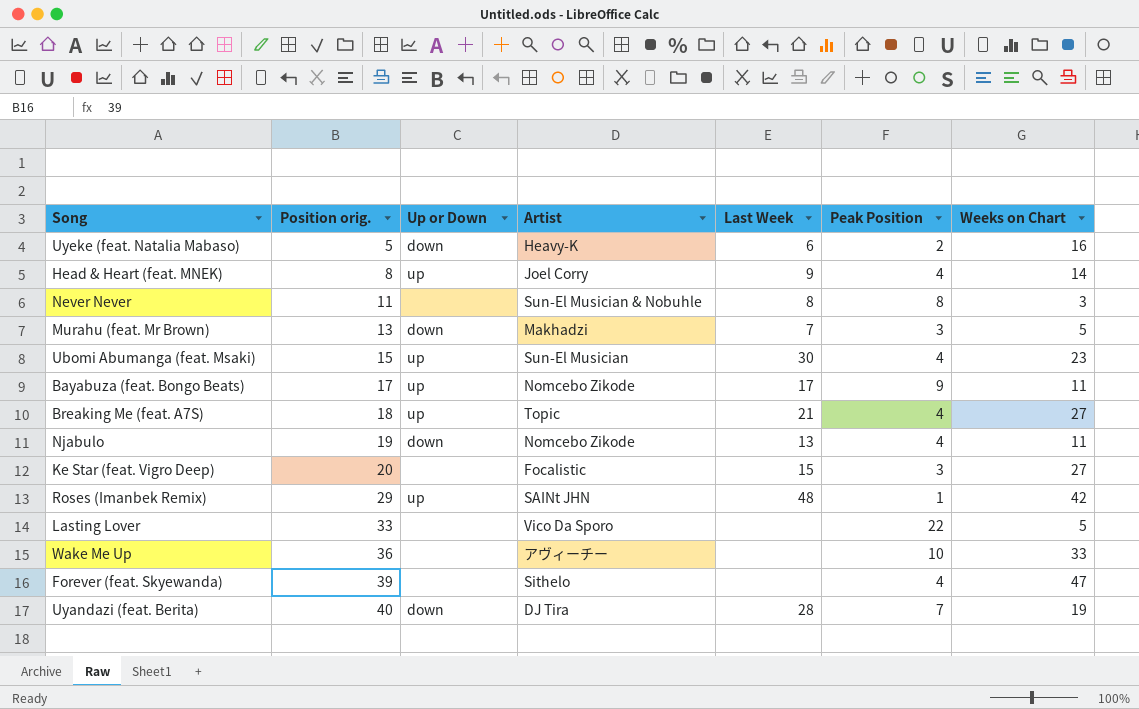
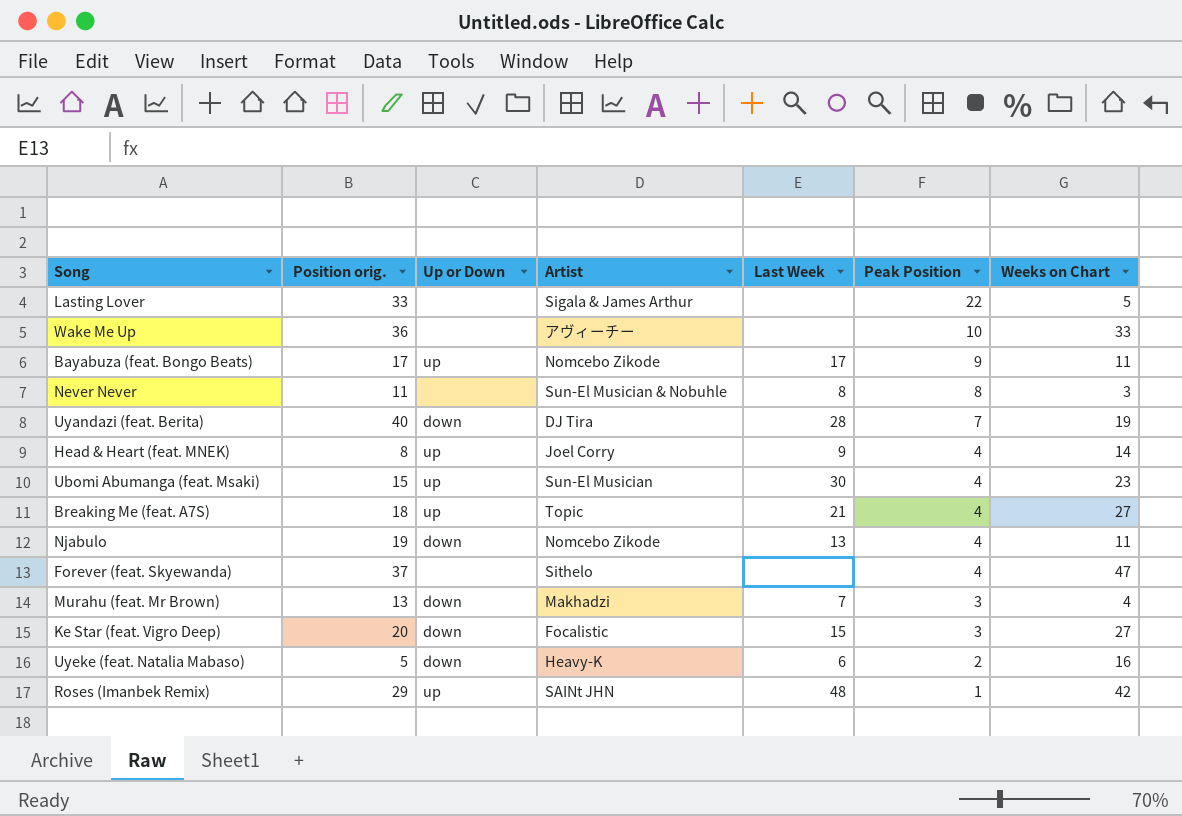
row order: Position orig. ascending -> Peak Position descending
Lasting Lover | Artist: Vico Da Sporo -> Sigala & James Arthur
Forever (feat. Skyewanda) | Position orig.: 39 -> 37
Murahu (feat. Mr Brown) | Weeks on Chart: 5 -> 4
Ke Star (feat. Vigro Deep) | Up or Down: none -> down

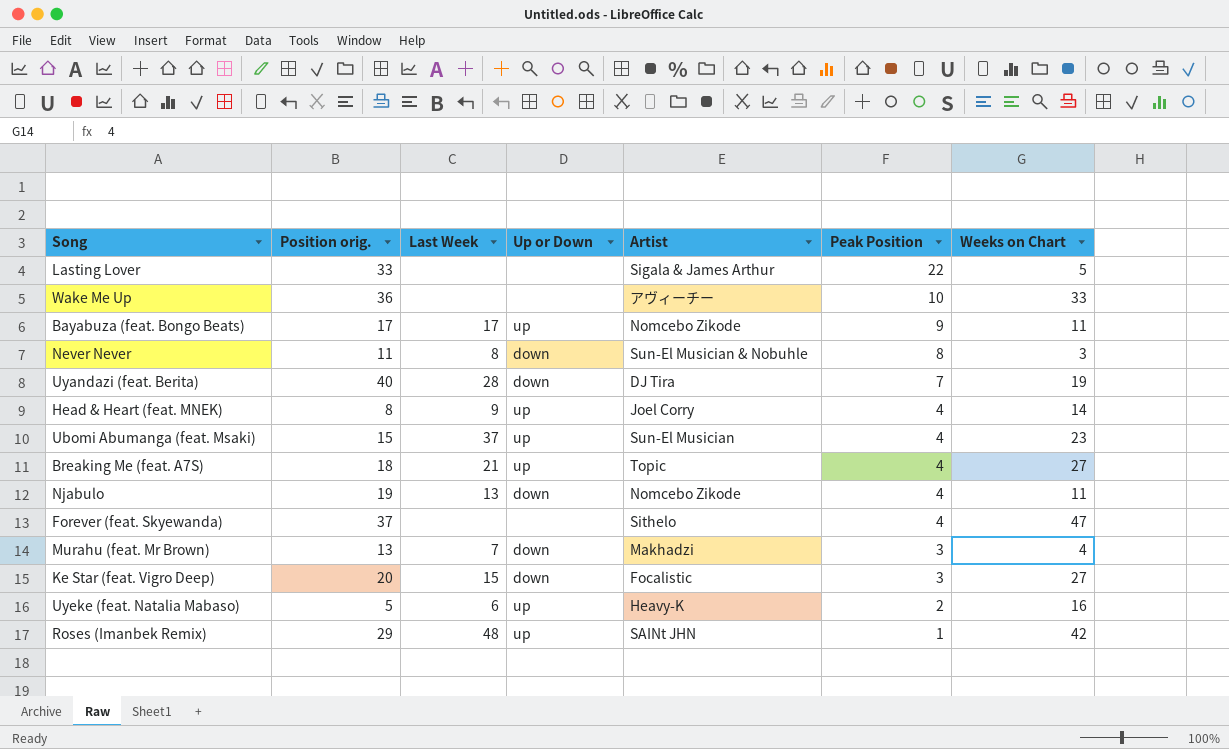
column Last Week | position: 5 -> 3
Never Never | Up or Down: none -> down
Ubomi Abumanga (feat. Msaki) | Last Week: 30 -> 37
Uyeke (feat. Natalia Mabaso) | Up or Down: down -> up

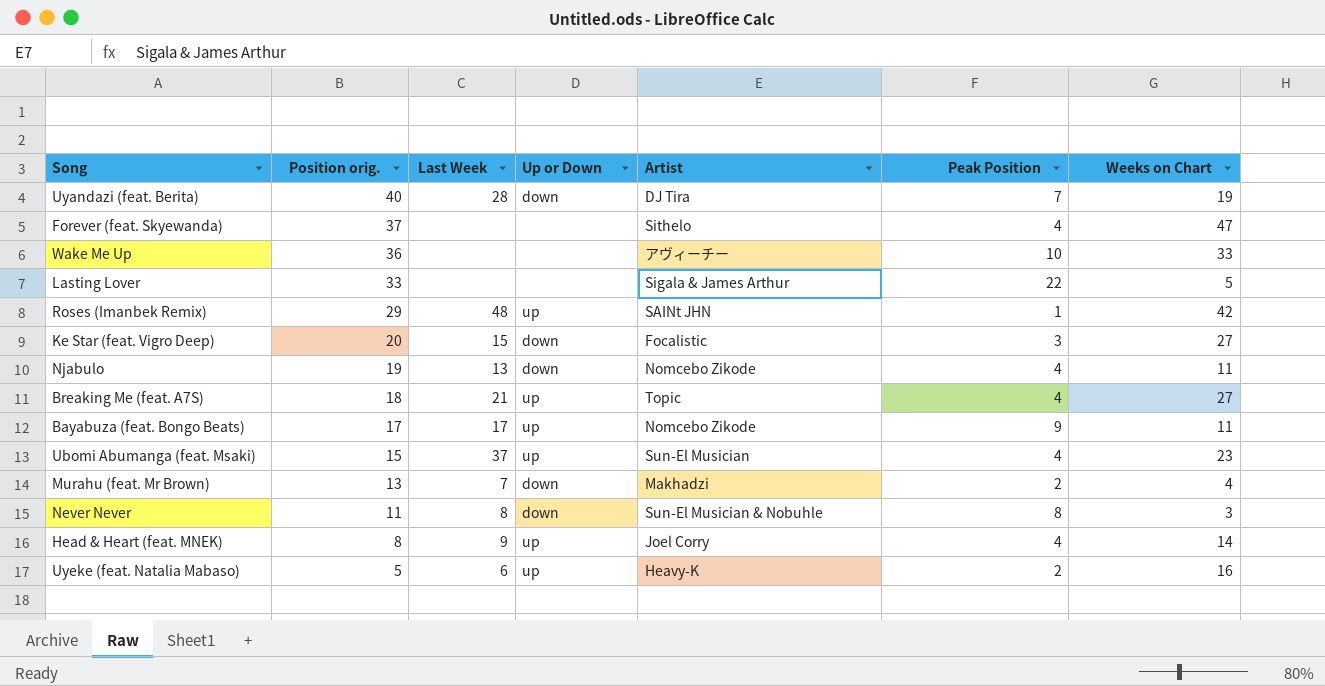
row order: Peak Position descending -> Position orig. descending
Murahu (feat. Mr Brown) | Peak Position: 3 -> 2

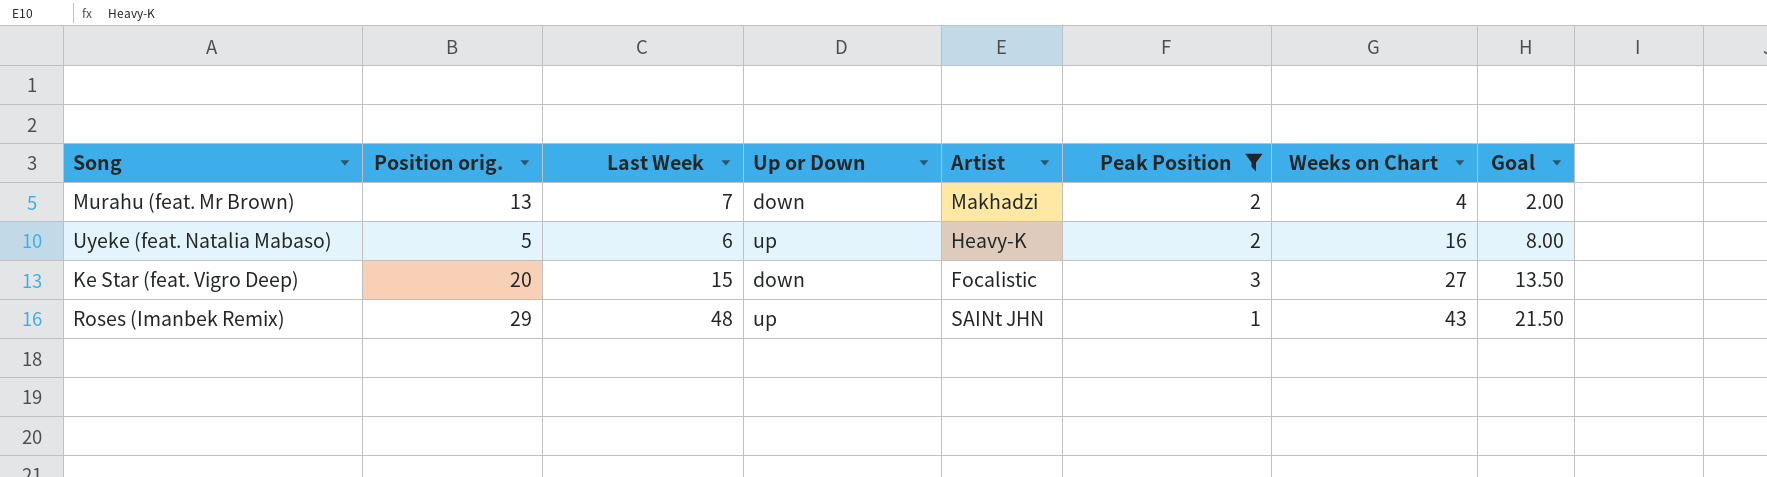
filter: none -> Peak Position <= 3
row order: Position orig. descending -> Weeks on Chart ascending
column Goal | formula: none -> [Weeks on Chart] * 0.5
Roses (Imanbek Remix) | Weeks on Chart: 42 -> 43

